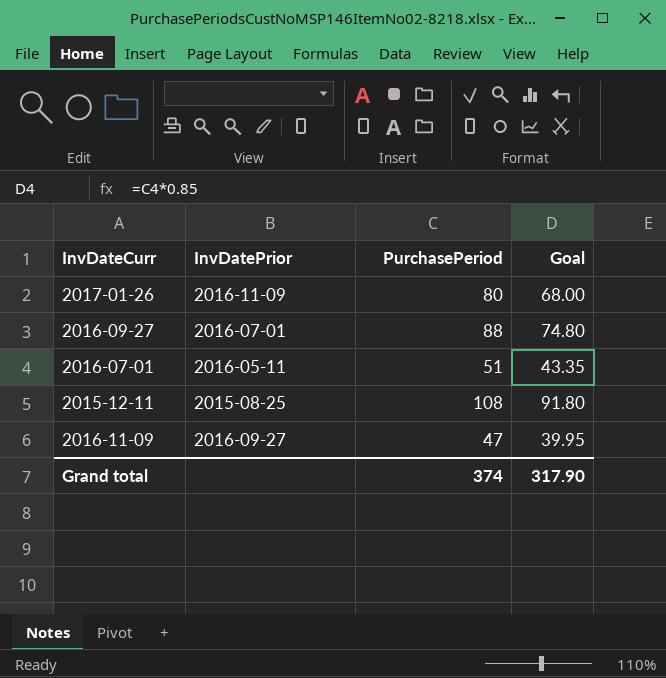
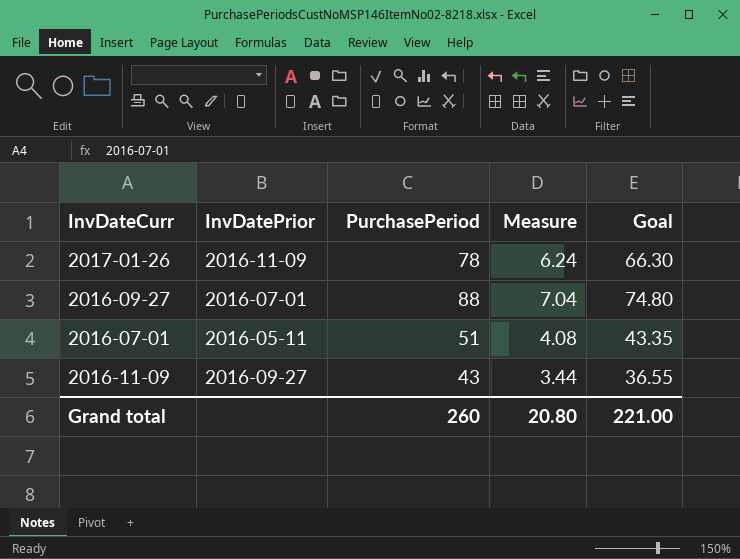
column Measure | formula: none -> [PurchasePeriod] * 0.08
row 2015-12-11: 2015-08-25 | 108 | 91.80 -> none
2017-01-26 | PurchasePeriod: 80 -> 78
2017-01-26 | Goal: 68.00 -> 66.30
2016-11-09 | PurchasePeriod: 47 -> 43
2016-11-09 | Goal: 39.95 -> 36.55
Grand total | PurchasePeriod: 374 -> 260
Grand total | Goal: 317.90 -> 221.00

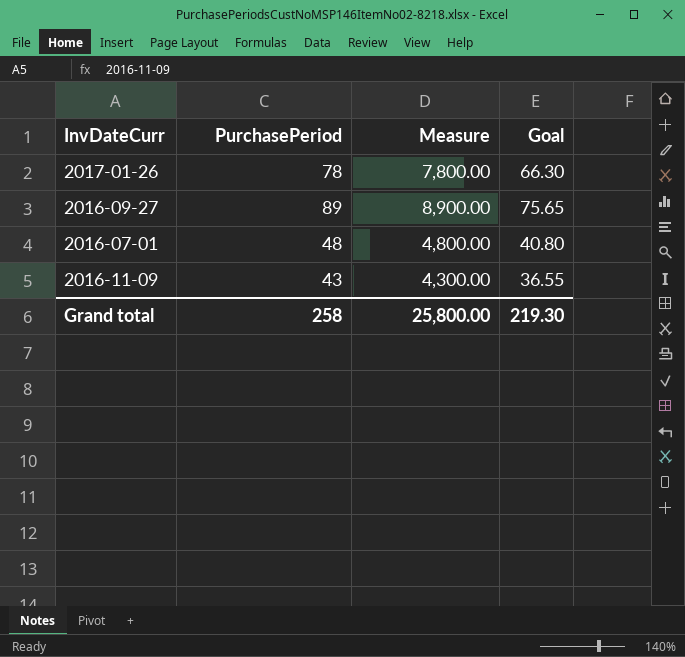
column InvDatePrior | position: 2 -> none
column Measure | formula: [PurchasePeriod] * 0.08 -> [PurchasePeriod] * 100
2016-09-27 | PurchasePeriod: 88 -> 89
2016-09-27 | Goal: 74.80 -> 75.65
2016-07-01 | PurchasePeriod: 51 -> 48
2016-07-01 | Goal: 43.35 -> 40.80
Grand total | PurchasePeriod: 260 -> 258
Grand total | Measure: 20.80 -> 25,800.00
Grand total | Goal: 221.00 -> 219.30

